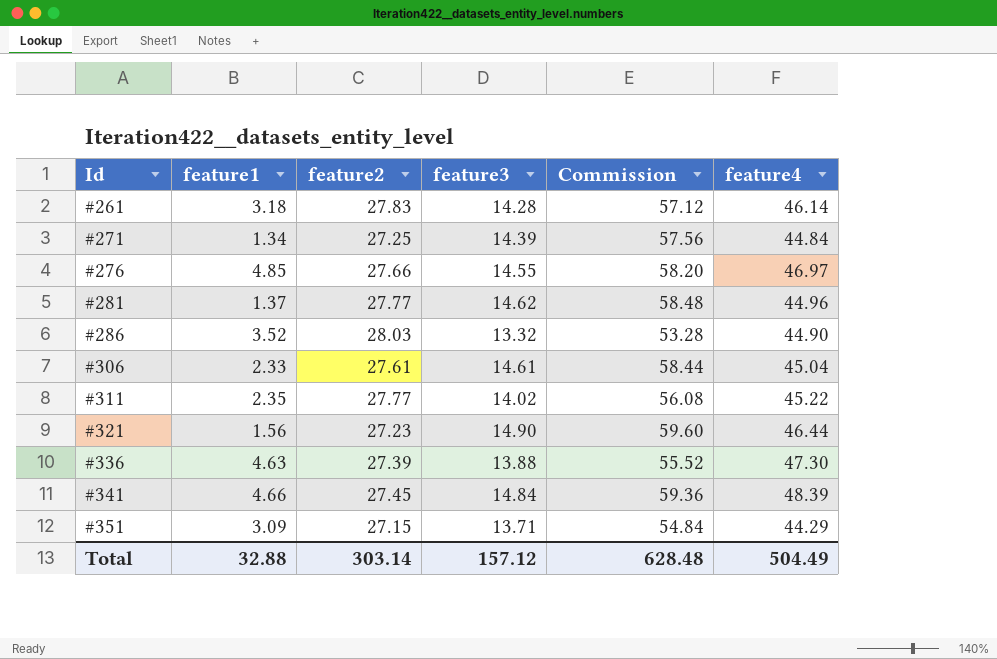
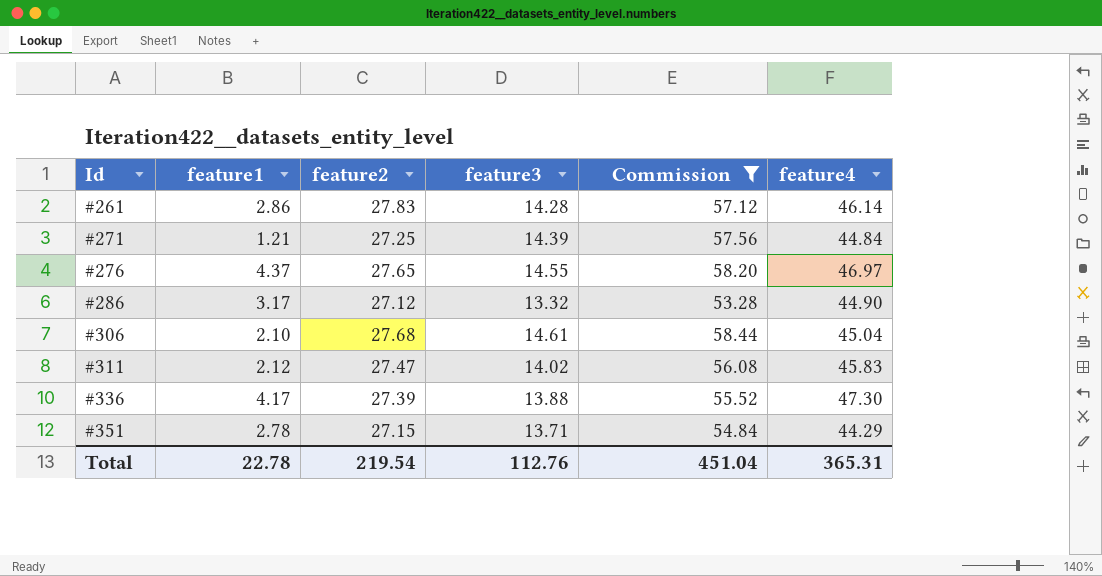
filter: none -> Commission <= 58.44
#261 | feature1: 3.18 -> 2.86
#271 | feature1: 1.34 -> 1.21
#276 | feature1: 4.85 -> 4.37
#276 | feature2: 27.66 -> 27.65
#286 | feature1: 3.52 -> 3.17
#286 | feature2: 28.03 -> 27.12
#306 | feature1: 2.33 -> 2.10
#306 | feature2: 27.61 -> 27.68
#311 | feature1: 2.35 -> 2.12
#311 | feature2: 27.77 -> 27.47
#311 | feature4: 45.22 -> 45.83
#336 | feature1: 4.63 -> 4.17
#351 | feature1: 3.09 -> 2.78
Total | feature1: 32.88 -> 22.78
Total | feature2: 303.14 -> 219.54
Total | feature3: 157.12 -> 112.76
Total | Commission: 628.48 -> 451.04
Total | feature4: 504.49 -> 365.31

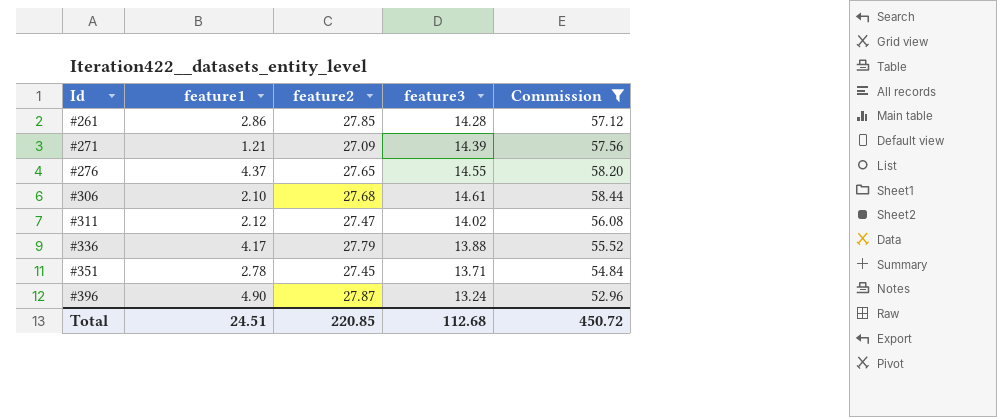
column feature4 | position: 6 -> none
row #286: 3.17 | 27.12 | 13.32 | 53.28 | 44.90 -> none
#261 | feature2: 27.83 -> 27.85
#271 | feature2: 27.25 -> 27.09
#336 | feature2: 27.39 -> 27.79
#351 | feature2: 27.15 -> 27.45
row #396: none -> 4.90 | 27.87 | 13.24 | 52.96
Total | feature1: 22.78 -> 24.51
Total | feature2: 219.54 -> 220.85
Total | feature3: 112.76 -> 112.68
Total | Commission: 451.04 -> 450.72

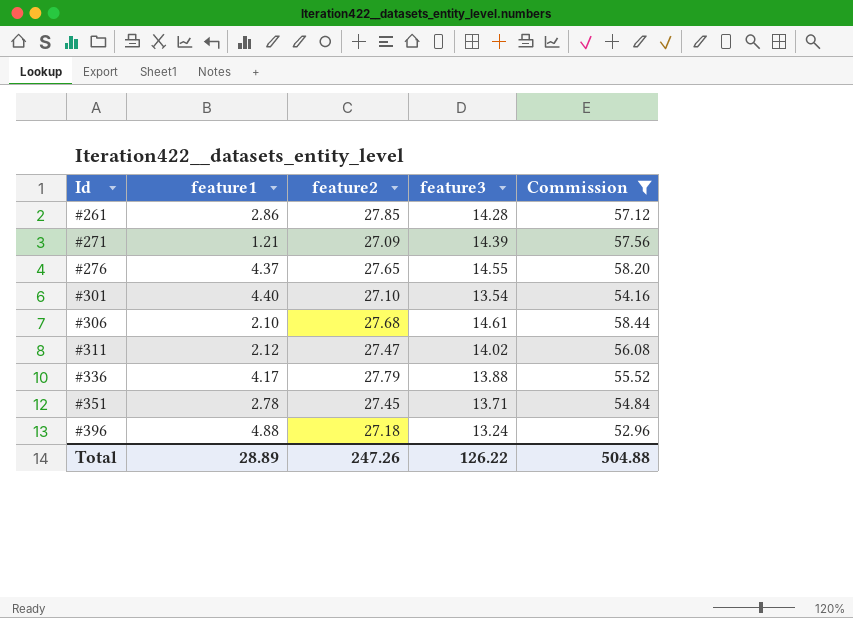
row #301: none -> 4.40 | 27.10 | 13.54 | 54.16
#396 | feature1: 4.90 -> 4.88
#396 | feature2: 27.87 -> 27.18
Total | feature1: 24.51 -> 28.89
Total | feature2: 220.85 -> 247.26
Total | feature3: 112.68 -> 126.22
Total | Commission: 450.72 -> 504.88

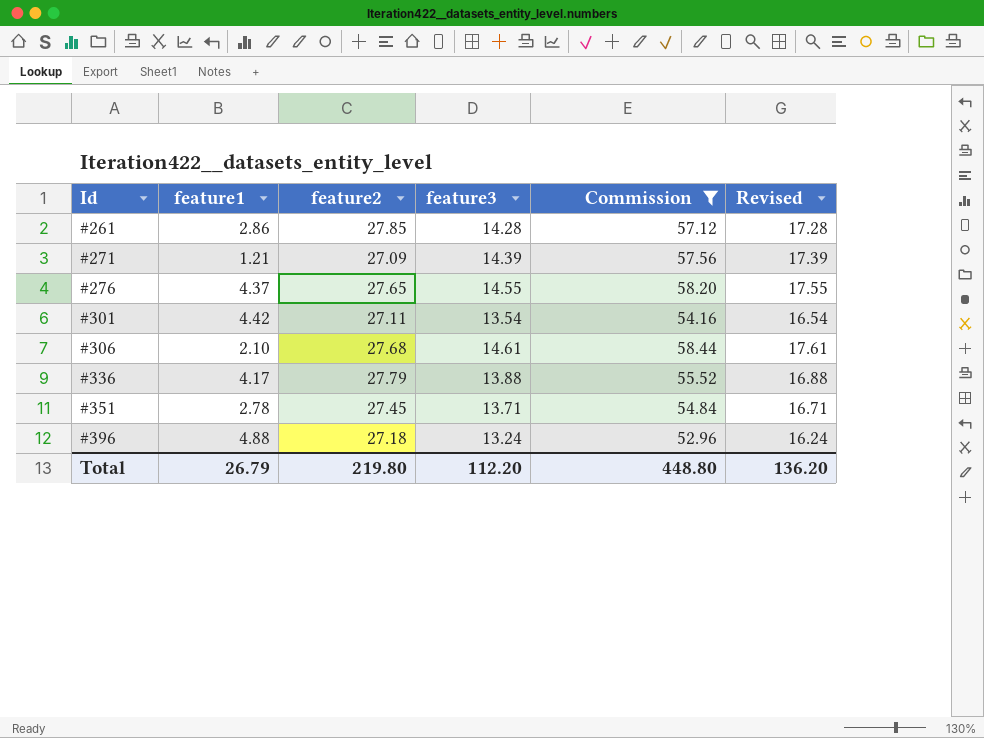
column Revised | formula: none -> [feature3] + 3
row #311: 2.12 | 27.47 | 14.02 | 56.08 -> none
#301 | feature1: 4.40 -> 4.42
#301 | feature2: 27.10 -> 27.11
Total | feature1: 28.89 -> 26.79
Total | feature2: 247.26 -> 219.80
Total | feature3: 126.22 -> 112.20
Total | Commission: 504.88 -> 448.80

